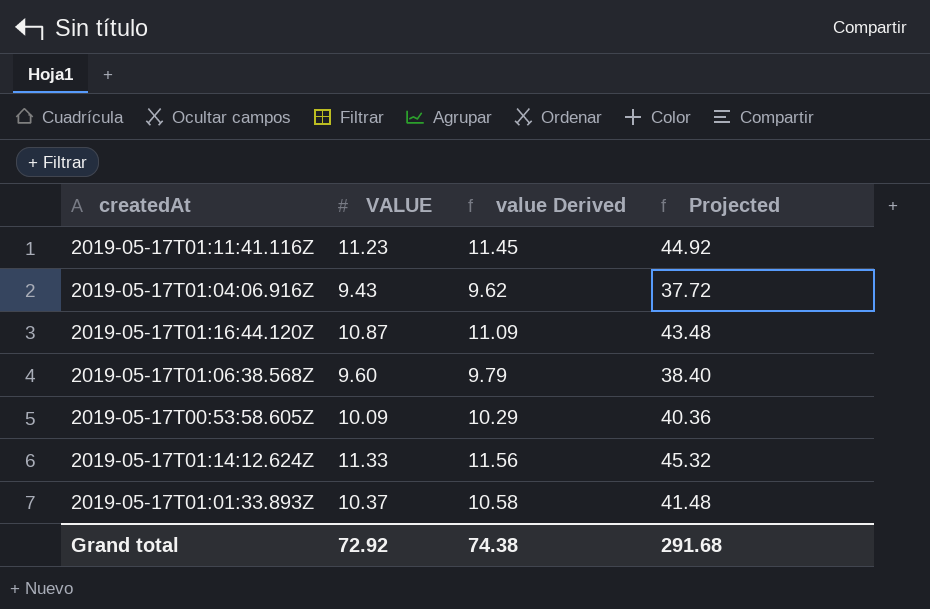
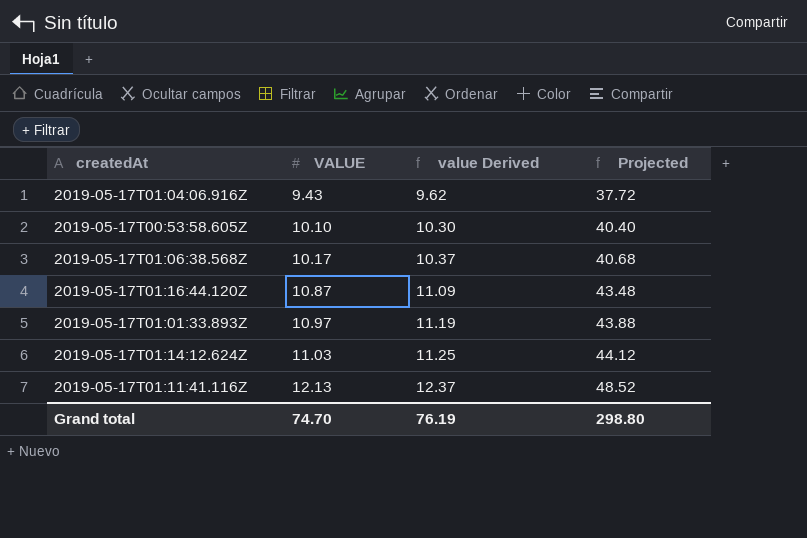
row order: none -> VALUE ascending
2019-05-17T00:53:58.605Z | VALUE: 10.09 -> 10.10
2019-05-17T00:53:58.605Z | value Derived: 10.29 -> 10.30
2019-05-17T00:53:58.605Z | Projected: 40.36 -> 40.40
2019-05-17T01:06:38.568Z | VALUE: 9.60 -> 10.17
2019-05-17T01:06:38.568Z | value Derived: 9.79 -> 10.37
2019-05-17T01:06:38.568Z | Projected: 38.40 -> 40.68
2019-05-17T01:01:33.893Z | VALUE: 10.37 -> 10.97
2019-05-17T01:01:33.893Z | value Derived: 10.58 -> 11.19
2019-05-17T01:01:33.893Z | Projected: 41.48 -> 43.88
2019-05-17T01:14:12.624Z | VALUE: 11.33 -> 11.03
2019-05-17T01:14:12.624Z | value Derived: 11.56 -> 11.25
2019-05-17T01:14:12.624Z | Projected: 45.32 -> 44.12
2019-05-17T01:11:41.116Z | VALUE: 11.23 -> 12.13
2019-05-17T01:11:41.116Z | value Derived: 11.45 -> 12.37
2019-05-17T01:11:41.116Z | Projected: 44.92 -> 48.52
Grand total | VALUE: 72.92 -> 74.70
Grand total | value Derived: 74.38 -> 76.19
Grand total | Projected: 291.68 -> 298.80

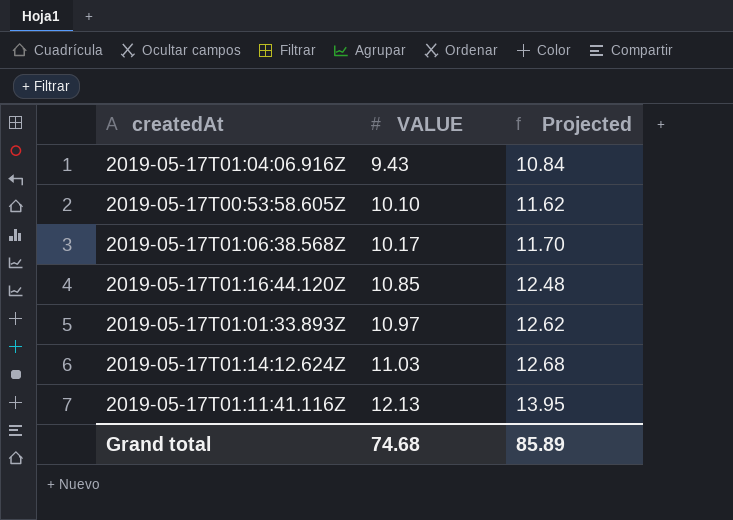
column value Derived | formula: [VALUE] * 1.02 -> none
column Projected | formula: [VALUE] * 4 -> [VALUE] * 1.15
2019-05-17T01:16:44.120Z | VALUE: 10.87 -> 10.85
Grand total | VALUE: 74.70 -> 74.68
Grand total | Projected: 298.80 -> 85.89

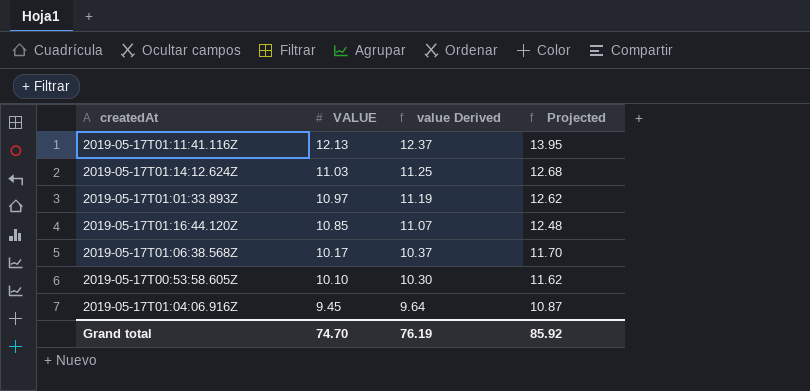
row order: VALUE ascending -> VALUE descending
column value Derived | formula: none -> [VALUE] * 1.02
2019-05-17T01:04:06.916Z | VALUE: 9.43 -> 9.45
2019-05-17T01:04:06.916Z | Projected: 10.84 -> 10.87
Grand total | VALUE: 74.68 -> 74.70
Grand total | Projected: 85.89 -> 85.92

